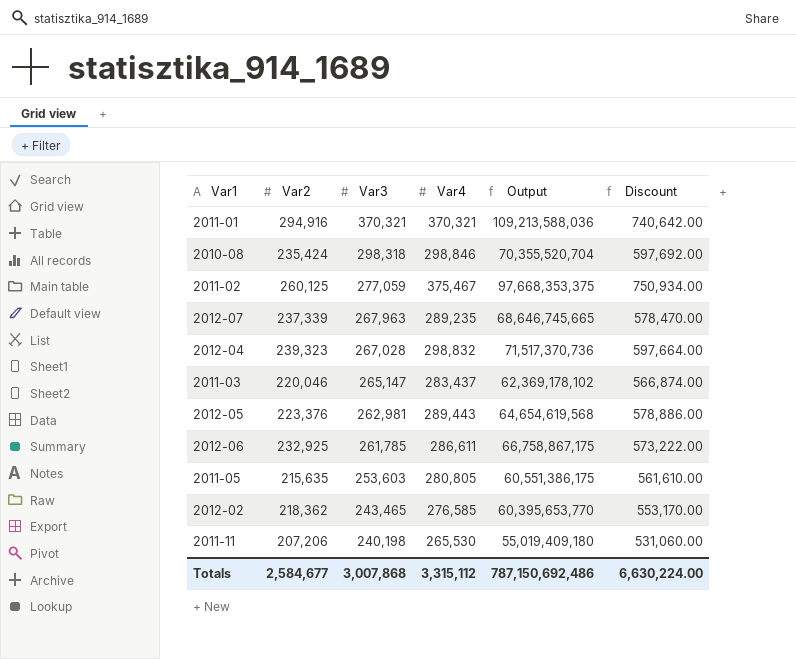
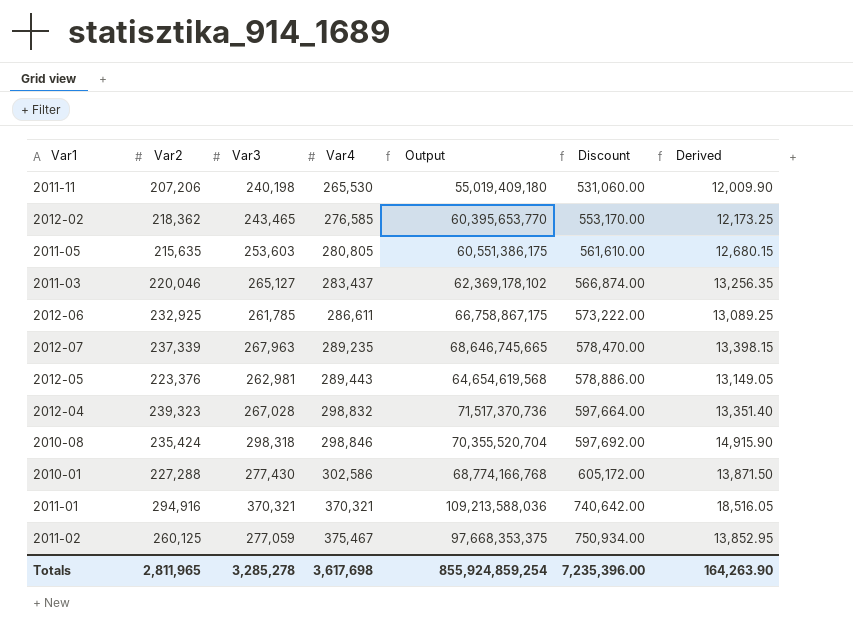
row order: Var3 descending -> Var4 ascending
column Derived | formula: none -> [Var3] * 0.05
2011-03 | Var3: 265,147 -> 265,127
row 2010-01: none -> 227,288 | 277,430 | 302,586 | 68,774,166,768 | 605,172.00 | 13,871.50
Totals | Var2: 2,584,677 -> 2,811,965
Totals | Var3: 3,007,868 -> 3,285,278
Totals | Var4: 3,315,112 -> 3,617,698
Totals | Output: 787,150,692,486 -> 855,924,859,254
Totals | Discount: 6,630,224.00 -> 7,235,396.00

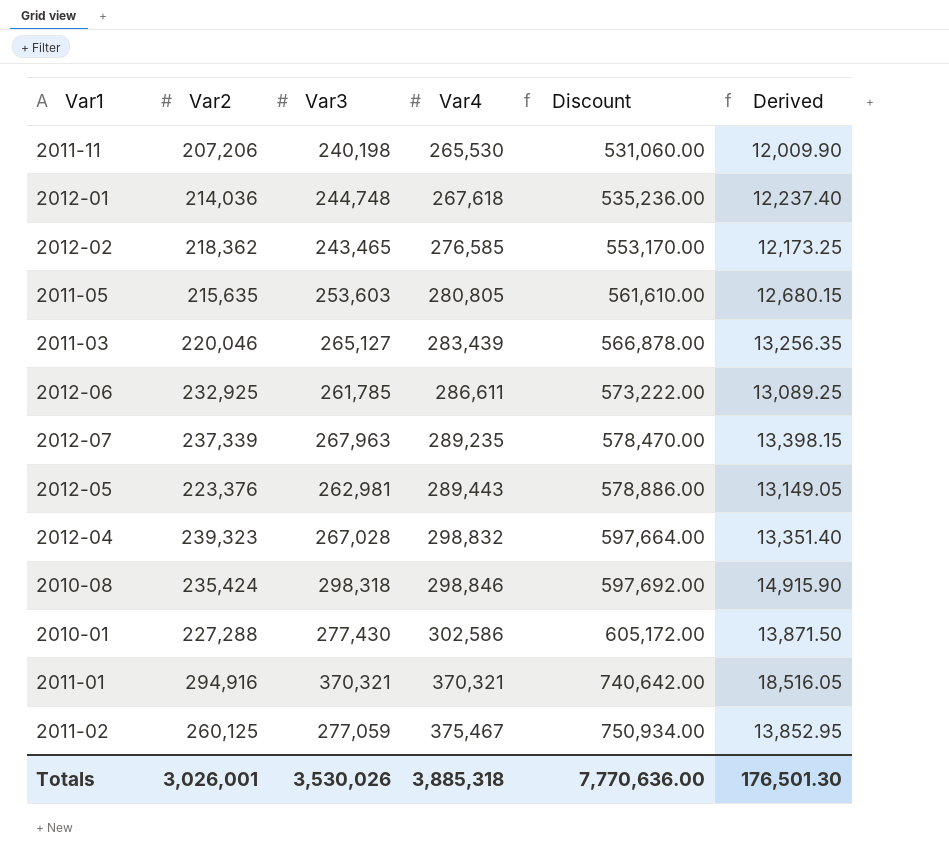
column Output | formula: [Var2] * [Var4] -> none
row 2012-01: none -> 214,036 | 244,748 | 267,618 | 535,236.00 | 12,237.40
2011-03 | Var4: 283,437 -> 283,439
2011-03 | Discount: 566,874.00 -> 566,878.00
Totals | Var2: 2,811,965 -> 3,026,001
Totals | Var3: 3,285,278 -> 3,530,026
Totals | Var4: 3,617,698 -> 3,885,318
Totals | Discount: 7,235,396.00 -> 7,770,636.00
Totals | Derived: 164,263.90 -> 176,501.30

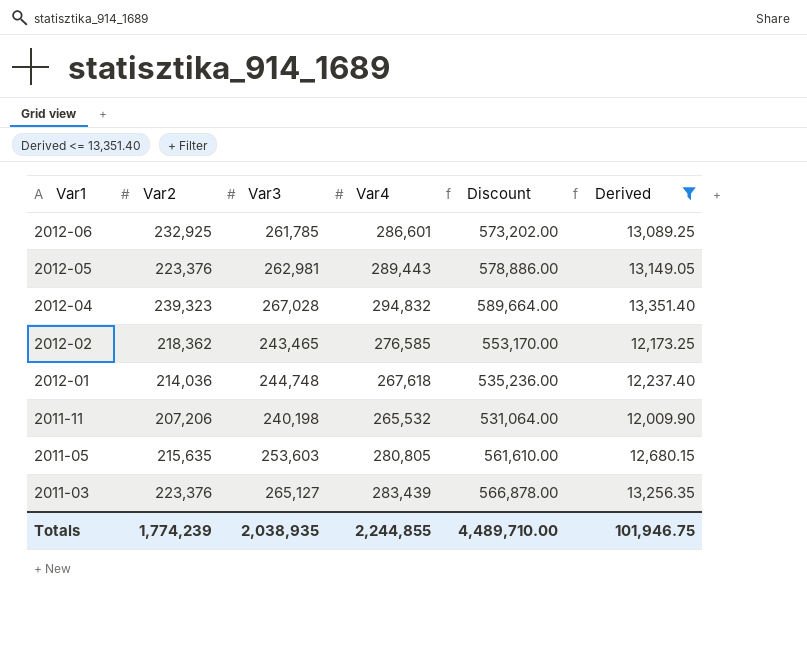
filter: none -> Derived <= 13,351.40
row order: Var4 ascending -> Var1 descending
2012-06 | Var4: 286,611 -> 286,601
2012-06 | Discount: 573,222.00 -> 573,202.00
2012-04 | Var4: 298,832 -> 294,832
2012-04 | Discount: 597,664.00 -> 589,664.00
2011-11 | Var4: 265,530 -> 265,532
2011-11 | Discount: 531,060.00 -> 531,064.00
2011-03 | Var2: 220,046 -> 223,376
Totals | Var2: 3,026,001 -> 1,774,239
Totals | Var3: 3,530,026 -> 2,038,935
Totals | Var4: 3,885,318 -> 2,244,855
Totals | Discount: 7,770,636.00 -> 4,489,710.00
Totals | Derived: 176,501.30 -> 101,946.75

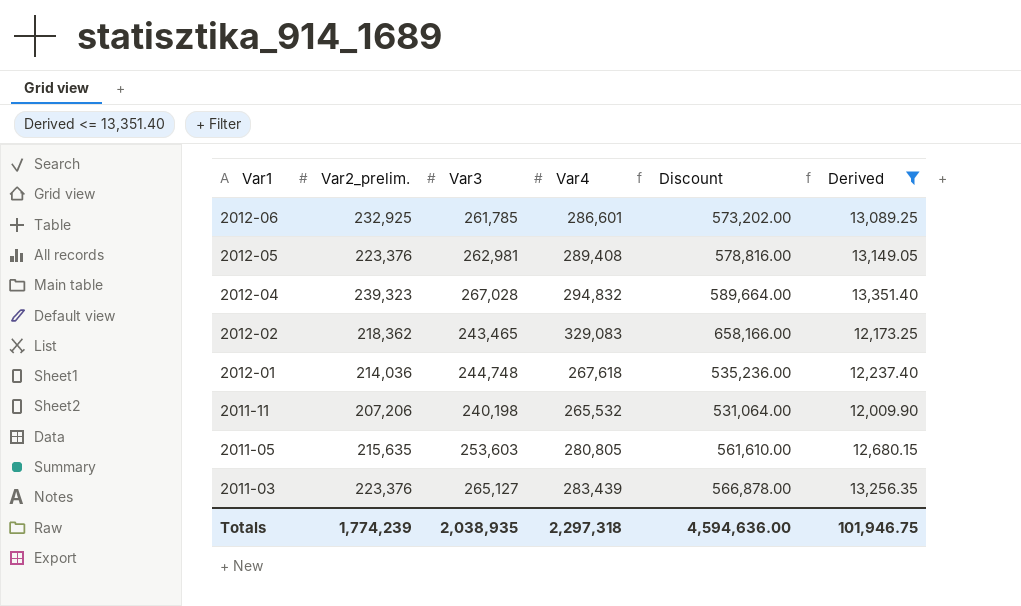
column name: Var2 -> Var2_prelim.
2012-05 | Var4: 289,443 -> 289,408
2012-05 | Discount: 578,886.00 -> 578,816.00
2012-02 | Var4: 276,585 -> 329,083
2012-02 | Discount: 553,170.00 -> 658,166.00
Totals | Var4: 2,244,855 -> 2,297,318
Totals | Discount: 4,489,710.00 -> 4,594,636.00

